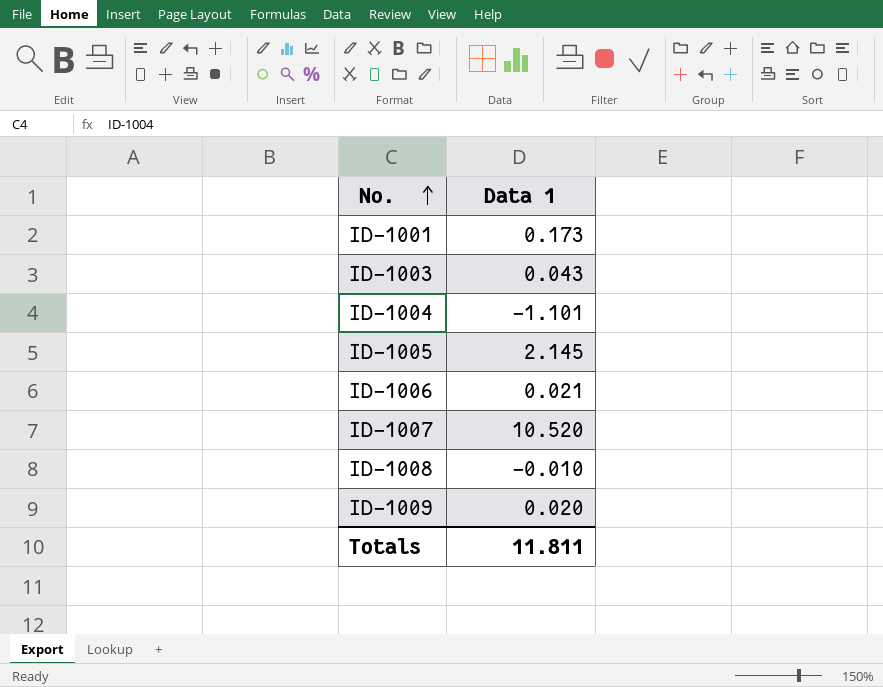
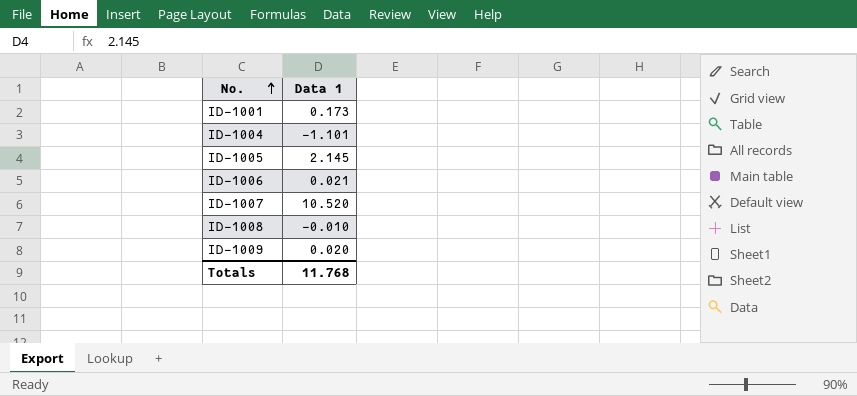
row ID-1003: 0.043 -> none
Totals | Data 1: 11.811 -> 11.768

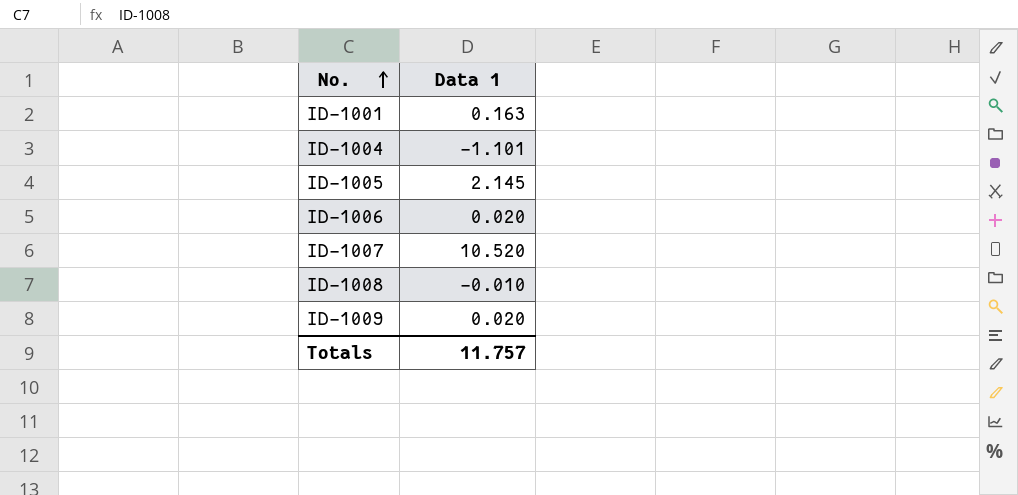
ID-1001 | Data 1: 0.173 -> 0.163
ID-1006 | Data 1: 0.021 -> 0.020
Totals | Data 1: 11.768 -> 11.757

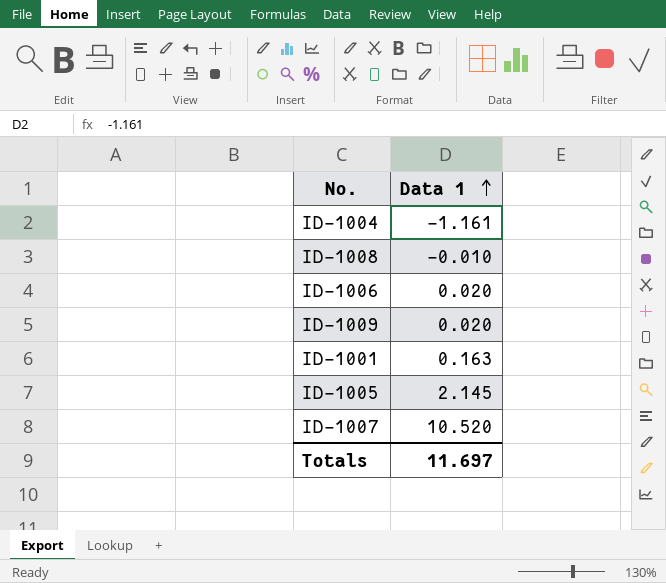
row order: No. ascending -> Data 1 ascending
ID-1004 | Data 1: -1.101 -> -1.161
Totals | Data 1: 11.757 -> 11.697

